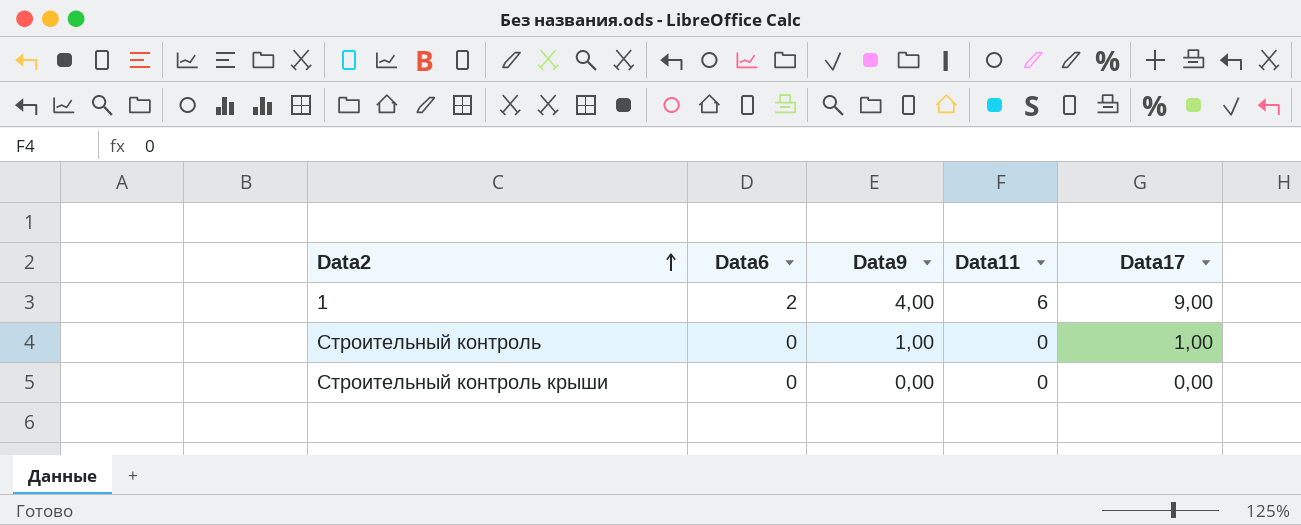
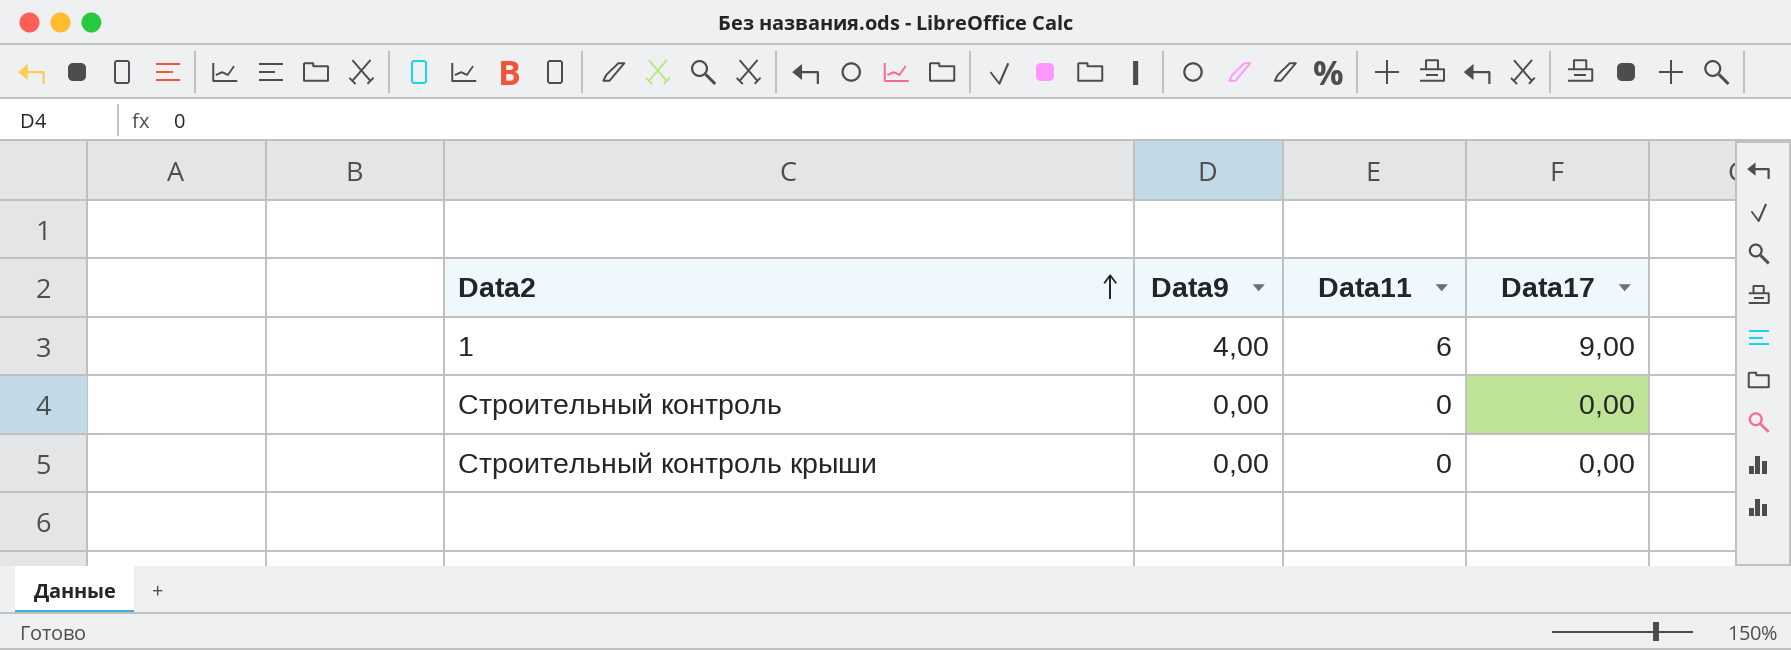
column Data6 | position: 2 -> none
Строительный контроль | Data9: 1,00 -> 0,00
Строительный контроль | Data17: 1,00 -> 0,00

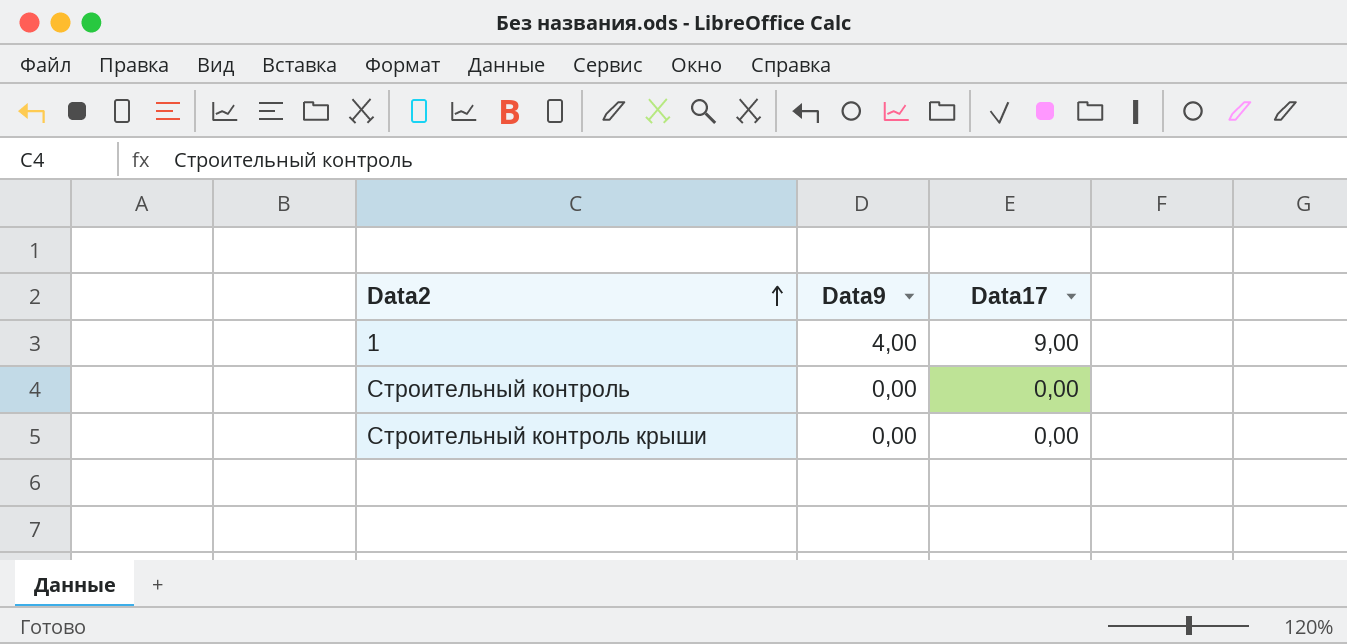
column Data11 | position: 3 -> none

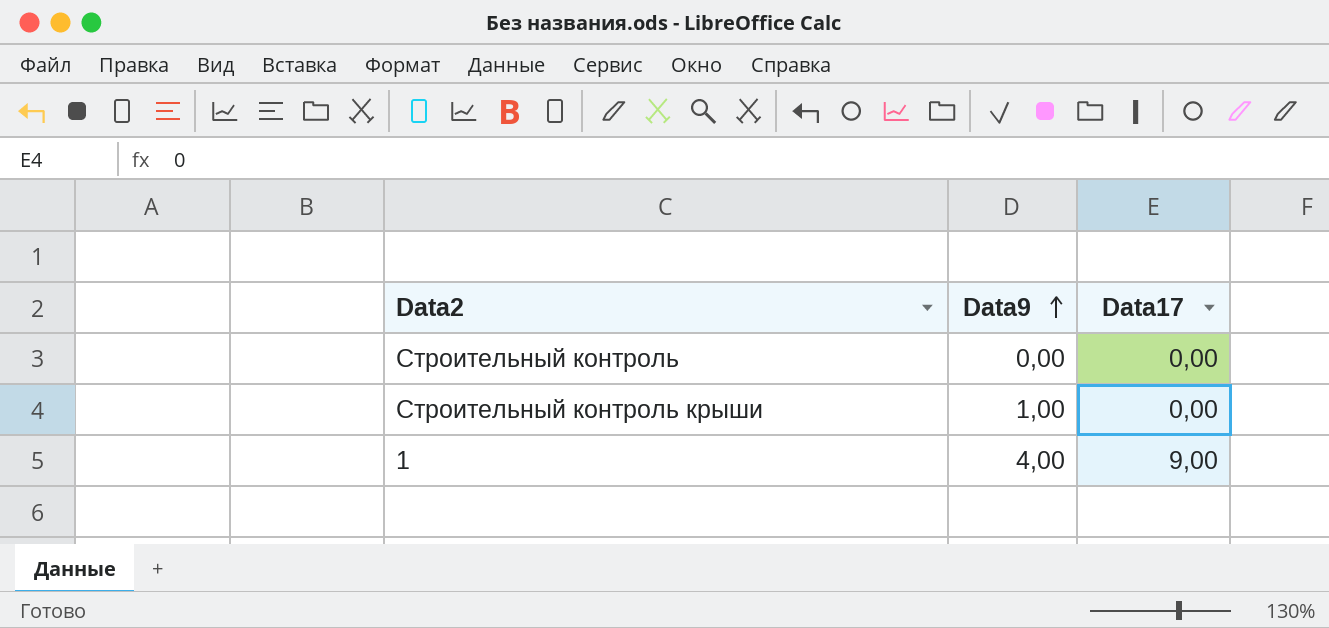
row order: Data2 ascending -> Data9 ascending
Строительный контроль крыши | Data9: 0,00 -> 1,00

